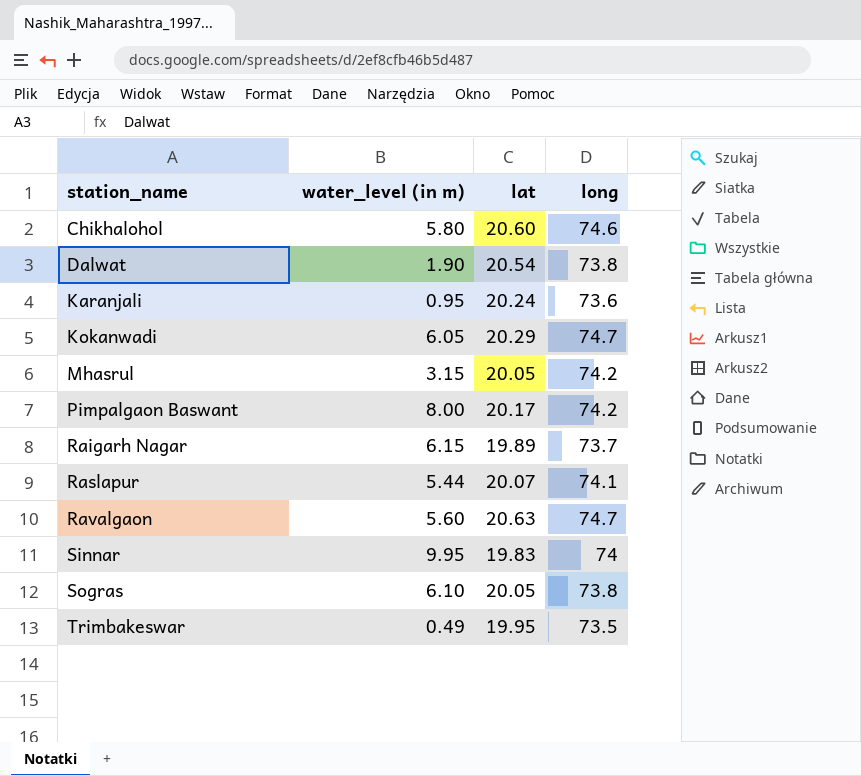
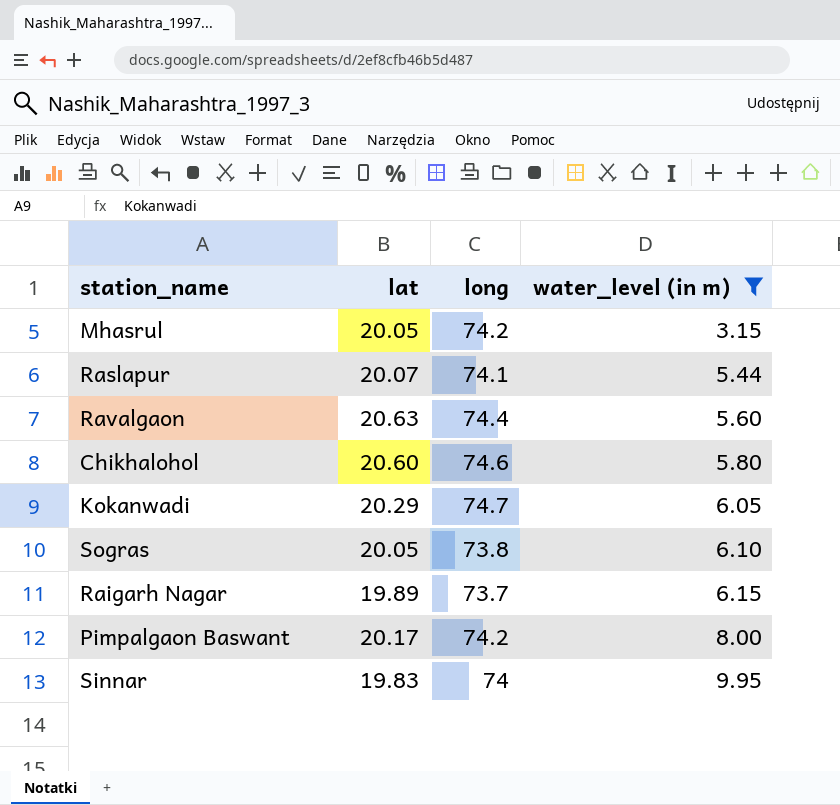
filter: none -> water_level (in m) >= 3.15
row order: station_name ascending -> water_level (in m) ascending
column water_level (in m) | position: 2 -> 4
Ravalgaon | long: 74.7 -> 74.4

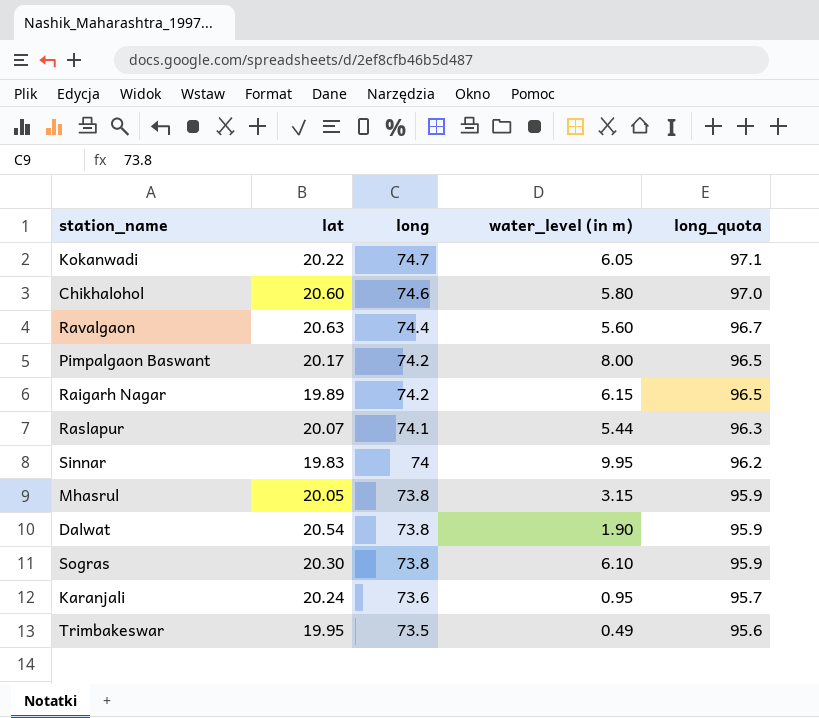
filter: water_level (in m) >= 3.15 -> none
row order: water_level (in m) ascending -> long descending
column long_quota | formula: none -> [long] * 1.3
Kokanwadi | lat: 20.29 -> 20.22
Raigarh Nagar | long: 73.7 -> 74.2
Mhasrul | long: 74.2 -> 73.8
Sogras | lat: 20.05 -> 20.30

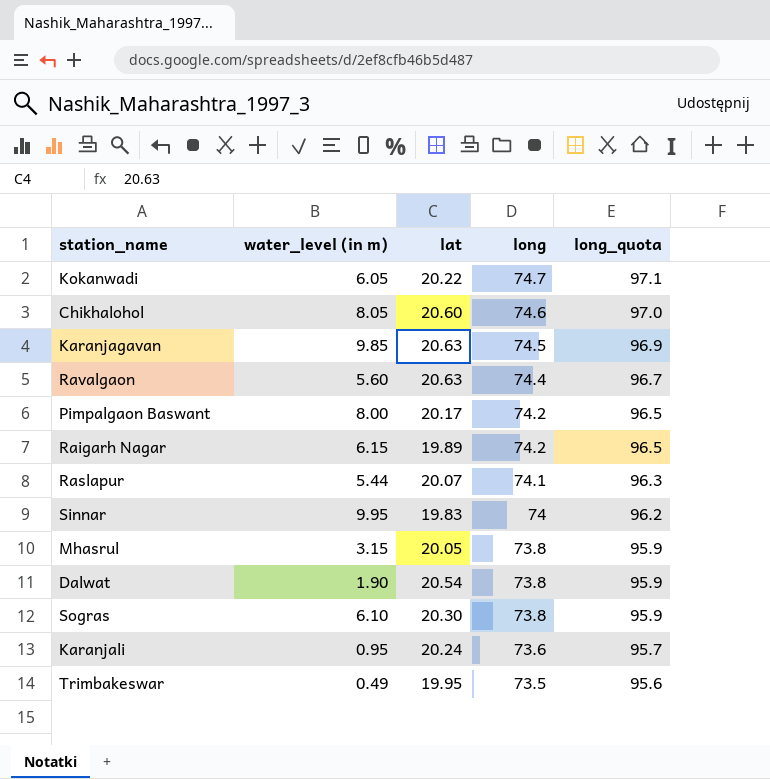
column water_level (in m) | position: 4 -> 2
Chikhalohol | water_level (in m): 5.80 -> 8.05
row Karanjagavan: none -> 9.85 | 20.63 | 74.5 | 96.9

